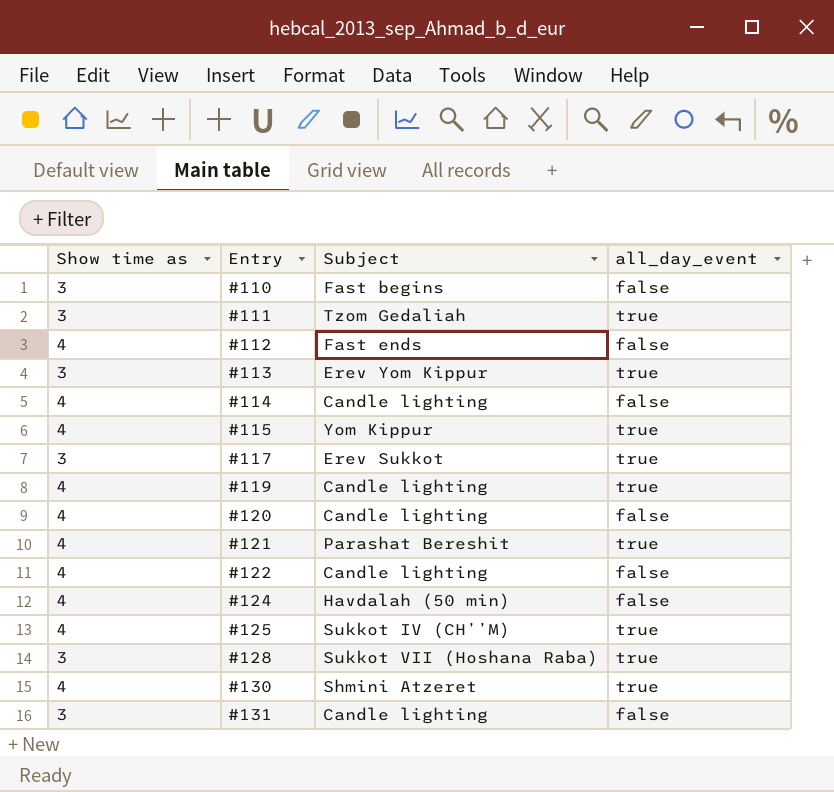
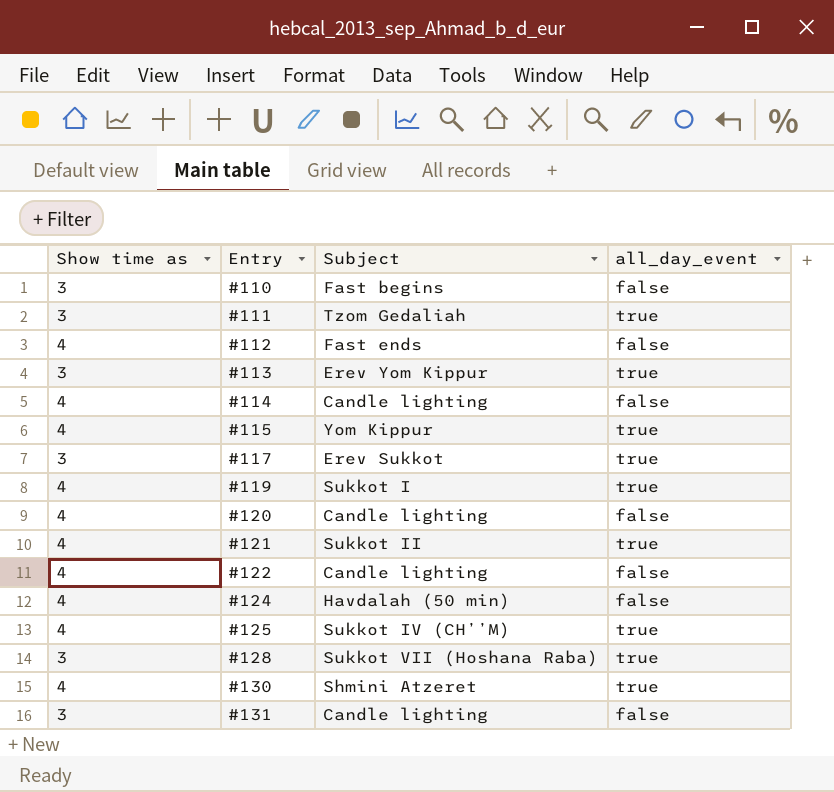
#119 | Subject: Candle lighting -> Sukkot I
#121 | Subject: Parashat Bereshit -> Sukkot II

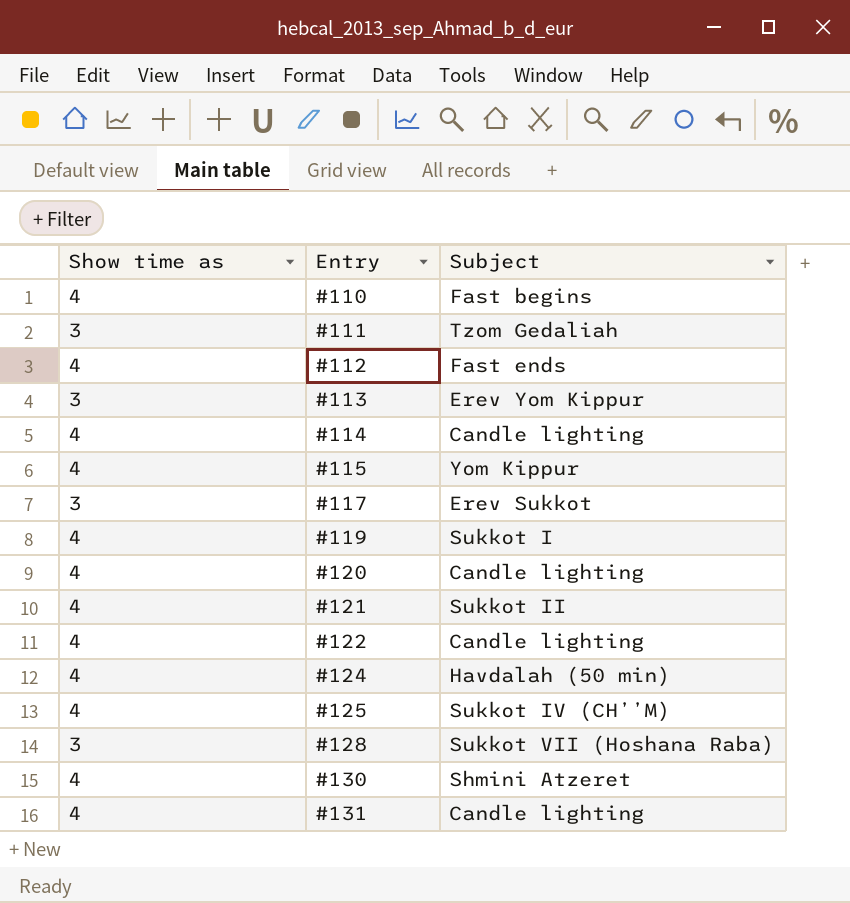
column all_day_event | position: 4 -> none
#110 | Show time as: 3 -> 4
#131 | Show time as: 3 -> 4

